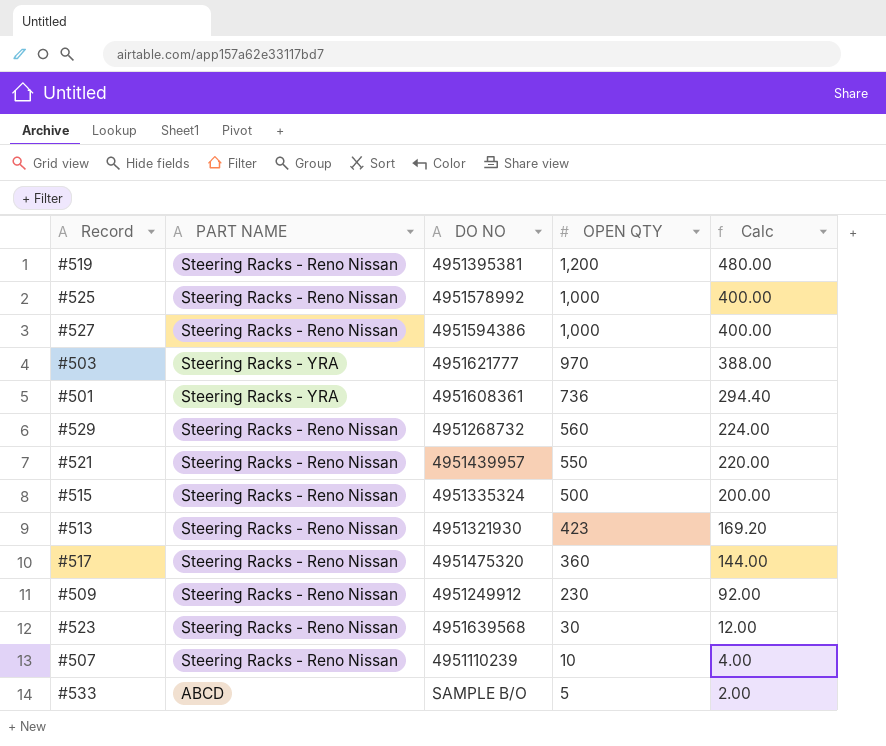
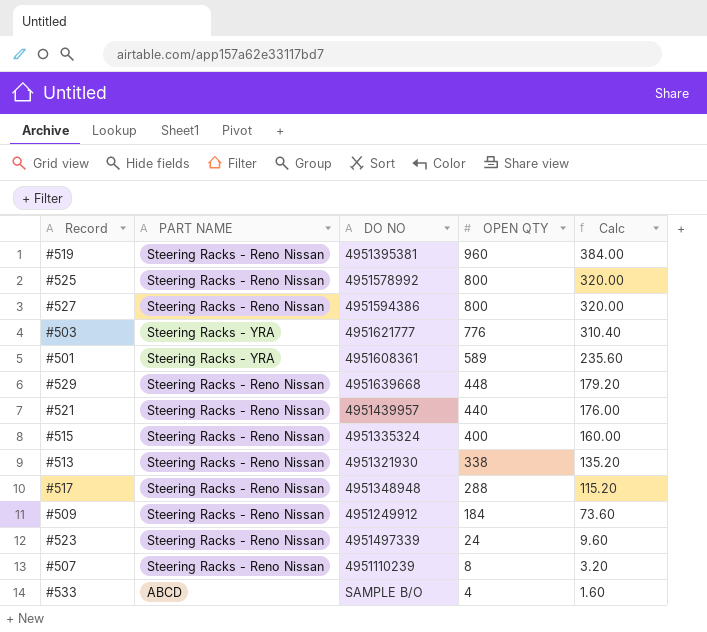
#519 | OPEN QTY: 1,200 -> 960
#519 | Calc: 480.00 -> 384.00
#525 | OPEN QTY: 1,000 -> 800
#525 | Calc: 400.00 -> 320.00
#527 | OPEN QTY: 1,000 -> 800
#527 | Calc: 400.00 -> 320.00
#503 | OPEN QTY: 970 -> 776
#503 | Calc: 388.00 -> 310.40
#501 | OPEN QTY: 736 -> 589
#501 | Calc: 294.40 -> 235.60
#529 | DO NO: 4951268732 -> 4951639668
#529 | OPEN QTY: 560 -> 448
#529 | Calc: 224.00 -> 179.20
#521 | OPEN QTY: 550 -> 440
#521 | Calc: 220.00 -> 176.00
#515 | OPEN QTY: 500 -> 400
#515 | Calc: 200.00 -> 160.00
#513 | OPEN QTY: 423 -> 338
#513 | Calc: 169.20 -> 135.20
#517 | DO NO: 4951475320 -> 4951348948
#517 | OPEN QTY: 360 -> 288
#517 | Calc: 144.00 -> 115.20
#509 | OPEN QTY: 230 -> 184
#509 | Calc: 92.00 -> 73.60
#523 | DO NO: 4951639568 -> 4951497339
#523 | OPEN QTY: 30 -> 24
#523 | Calc: 12.00 -> 9.60
#507 | OPEN QTY: 10 -> 8
#507 | Calc: 4.00 -> 3.20
#533 | OPEN QTY: 5 -> 4
#533 | Calc: 2.00 -> 1.60

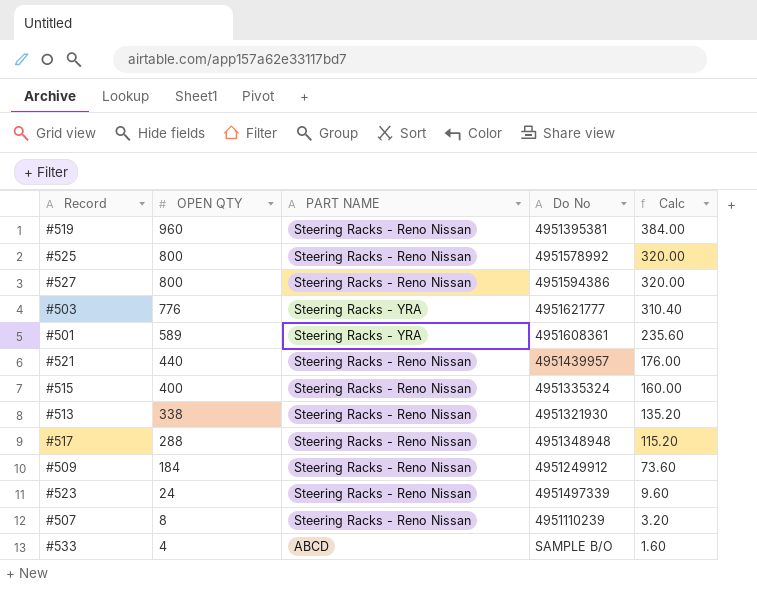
column OPEN QTY | position: 4 -> 2
column name: DO NO -> Do No
row #529: Steering Racks - Reno Nissan | 4951639668 | 448 | 179.20 -> none

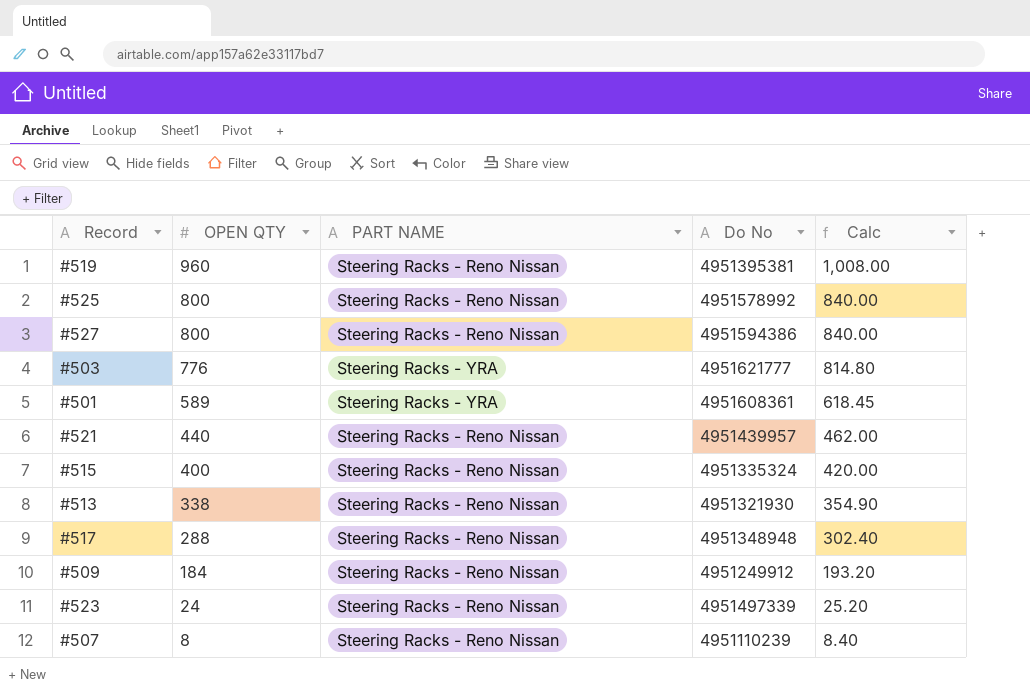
column Calc | formula: [OPEN QTY] * 0.4 -> [OPEN QTY] * 1.05
row #533: 4 | ABCD | SAMPLE B/O | 1.60 -> none

